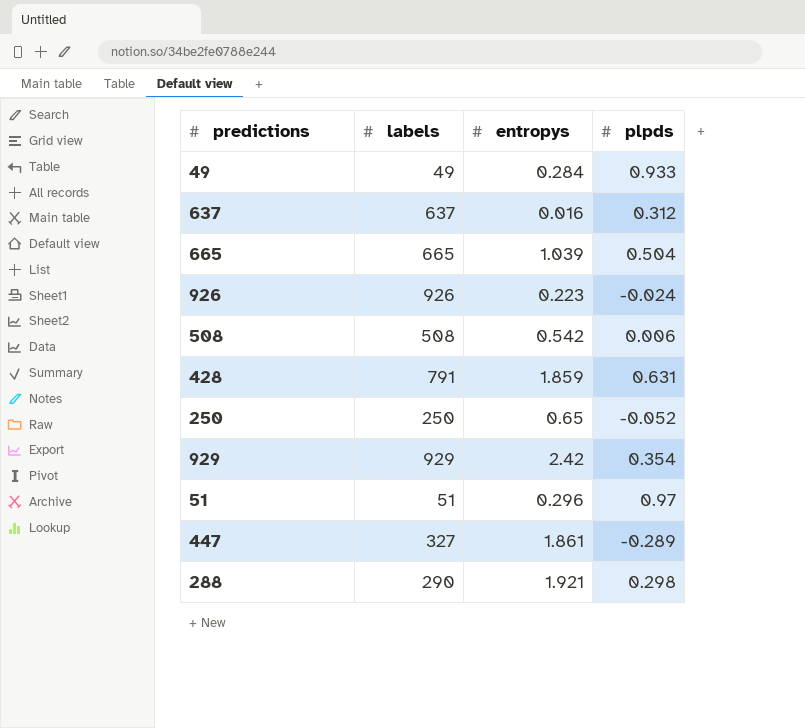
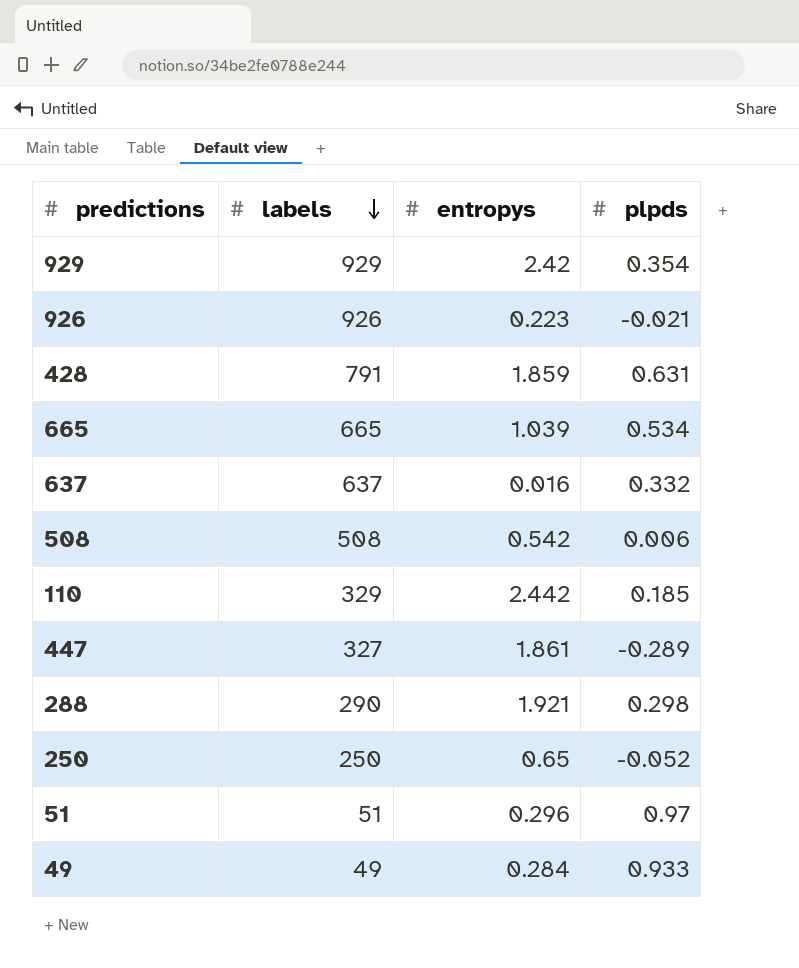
row order: none -> labels descending
926 | plpds: -0.024 -> -0.021
665 | plpds: 0.504 -> 0.534
637 | plpds: 0.312 -> 0.332
row 110: none -> 329 | 2.442 | 0.185

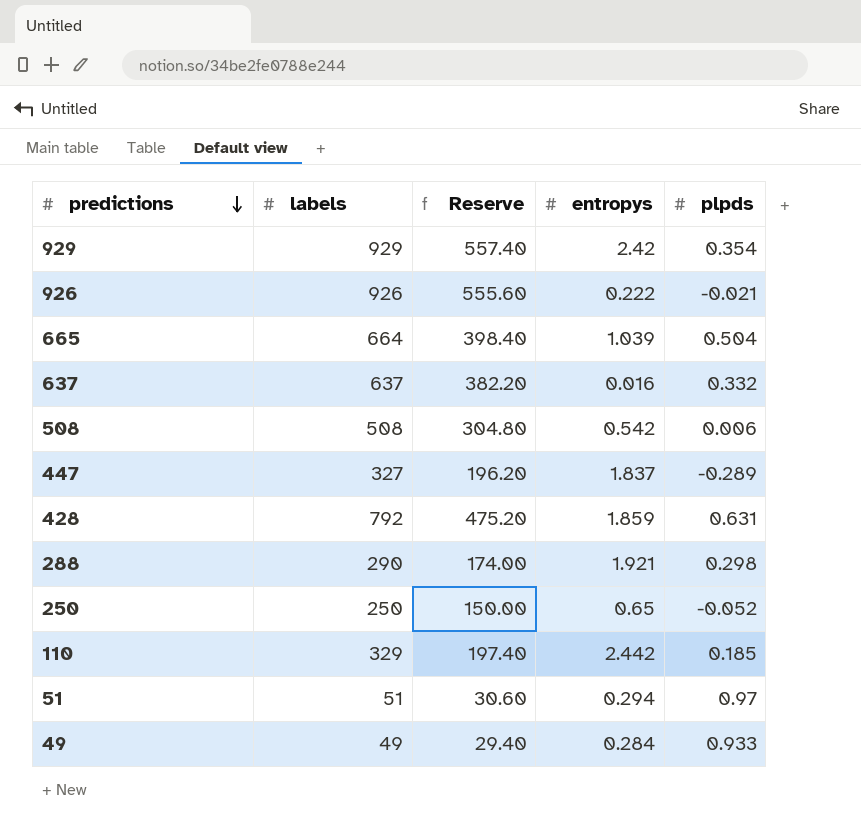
row order: labels descending -> predictions descending
column Reserve | formula: none -> [labels] * 0.6
926 | entropys: 0.223 -> 0.222
665 | labels: 665 -> 664
665 | plpds: 0.534 -> 0.504
447 | entropys: 1.861 -> 1.837
428 | labels: 791 -> 792
51 | entropys: 0.296 -> 0.294

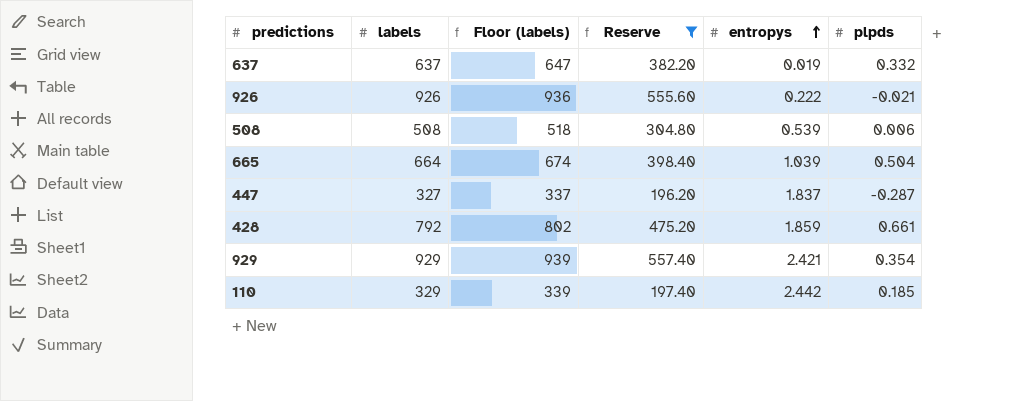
filter: none -> Reserve >= 196.20
row order: predictions descending -> entropys ascending
column Floor (labels) | formula: none -> [labels] + 10
637 | entropys: 0.016 -> 0.019
508 | entropys: 0.542 -> 0.539
447 | plpds: -0.289 -> -0.287
428 | plpds: 0.631 -> 0.661
929 | entropys: 2.42 -> 2.421

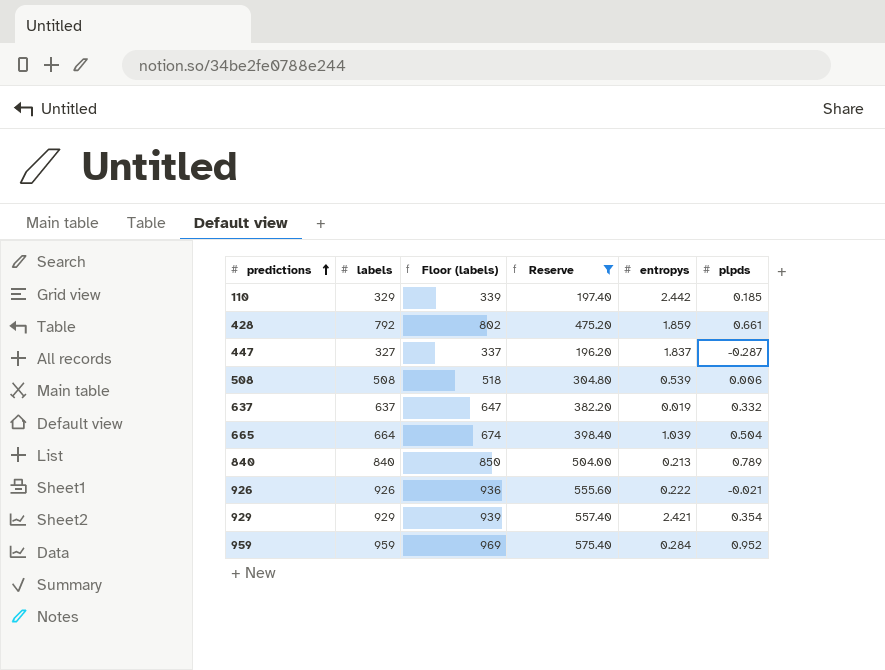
row order: entropys ascending -> predictions ascending
row 840: none -> 840 | 850 | 504.00 | 0.213 | 0.789
row 959: none -> 959 | 969 | 575.40 | 0.284 | 0.952

